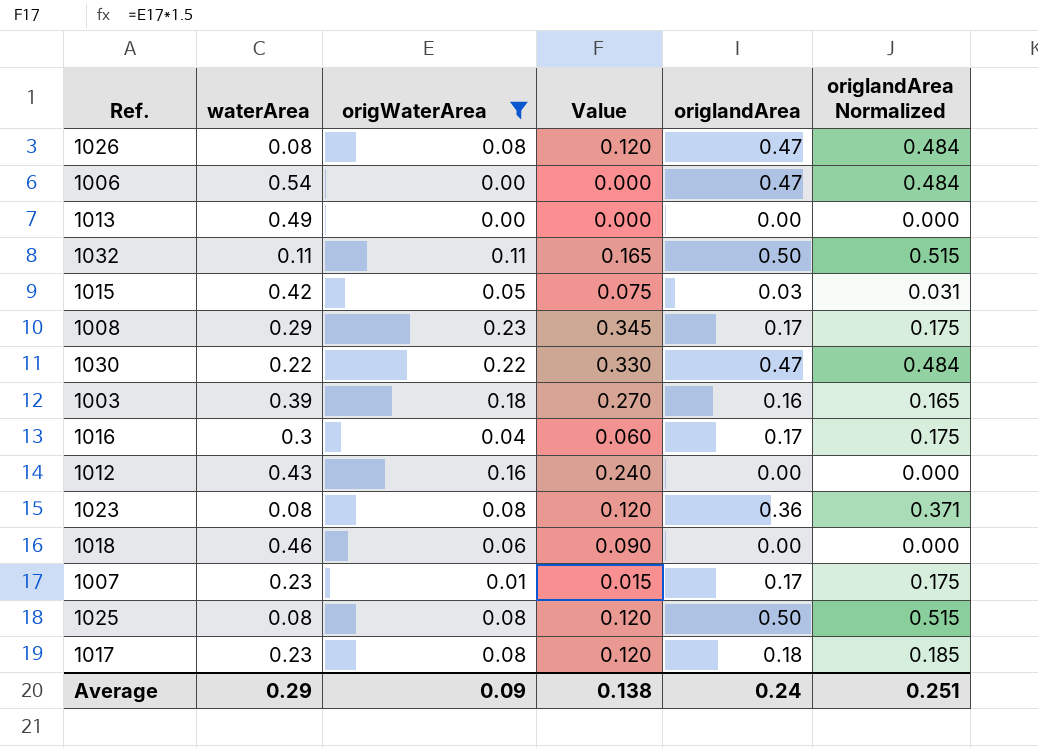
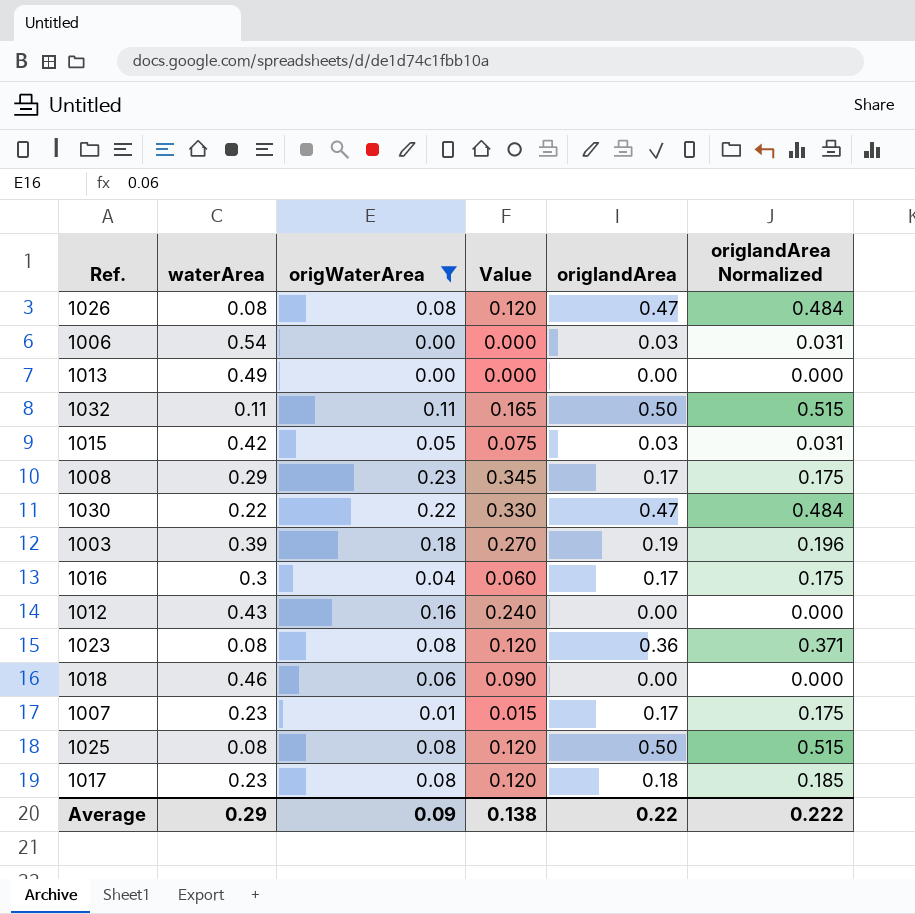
1006 | origlandArea: 0.47 -> 0.03
1006 | origlandArea Normalized: 0.484 -> 0.031
1003 | origlandArea: 0.16 -> 0.19
1003 | origlandArea Normalized: 0.165 -> 0.196
Average | origlandArea: 0.24 -> 0.22
Average | origlandArea Normalized: 0.251 -> 0.222

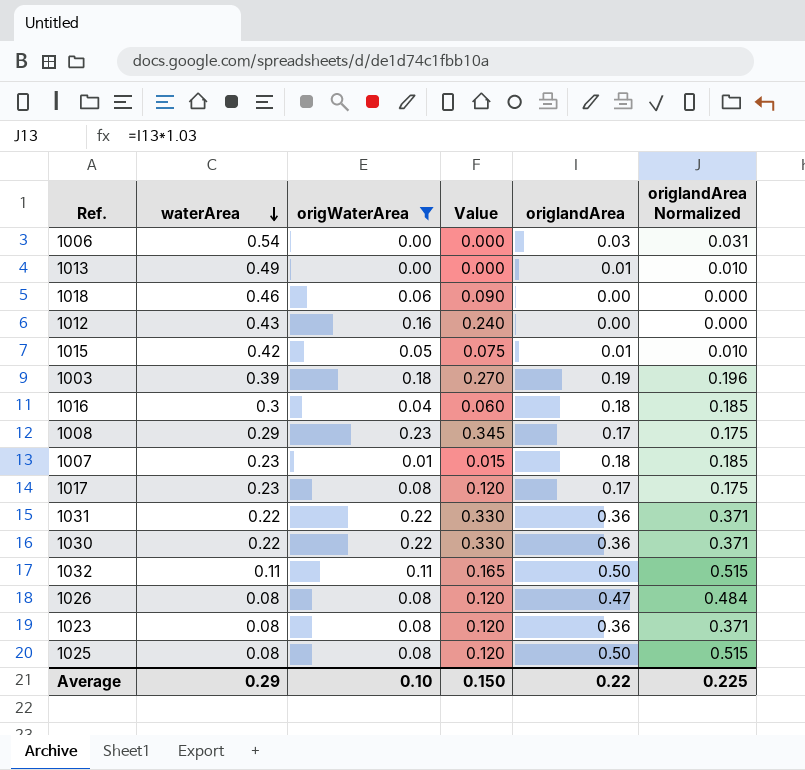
row order: none -> waterArea descending
1013 | origlandArea: 0.00 -> 0.01
1013 | origlandArea Normalized: 0.000 -> 0.010
1015 | origlandArea: 0.03 -> 0.01
1015 | origlandArea Normalized: 0.031 -> 0.010
1016 | origlandArea: 0.17 -> 0.18
1016 | origlandArea Normalized: 0.175 -> 0.185
1007 | origlandArea: 0.17 -> 0.18
1007 | origlandArea Normalized: 0.175 -> 0.185
1017 | origlandArea: 0.18 -> 0.17
1017 | origlandArea Normalized: 0.185 -> 0.175
row 1031: none -> 0.22 | 0.22 | 0.330 | 0.36 | 0.371
1030 | origlandArea: 0.47 -> 0.36
1030 | origlandArea Normalized: 0.484 -> 0.371
Average | origWaterArea: 0.09 -> 0.10
Average | Value: 0.138 -> 0.150
Average | origlandArea Normalized: 0.222 -> 0.225

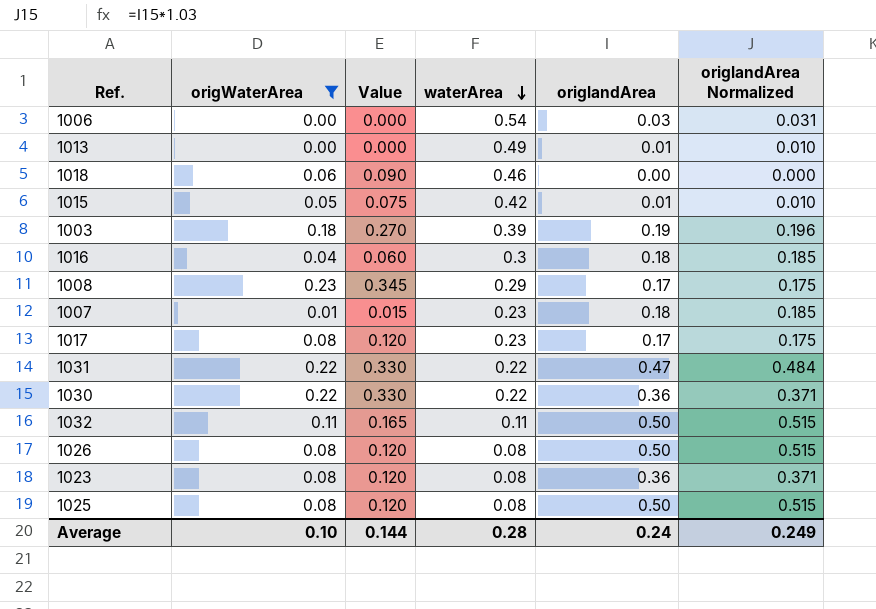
column waterArea | position: 2 -> 4
row 1012: 0.43 | 0.16 | 0.240 | 0.00 | 0.000 -> none
1031 | origlandArea: 0.36 -> 0.47
1031 | origlandArea Normalized: 0.371 -> 0.484
1026 | origlandArea: 0.47 -> 0.50
1026 | origlandArea Normalized: 0.484 -> 0.515
Average | Value: 0.150 -> 0.144
Average | waterArea: 0.29 -> 0.28
Average | origlandArea: 0.22 -> 0.24
Average | origlandArea Normalized: 0.225 -> 0.249

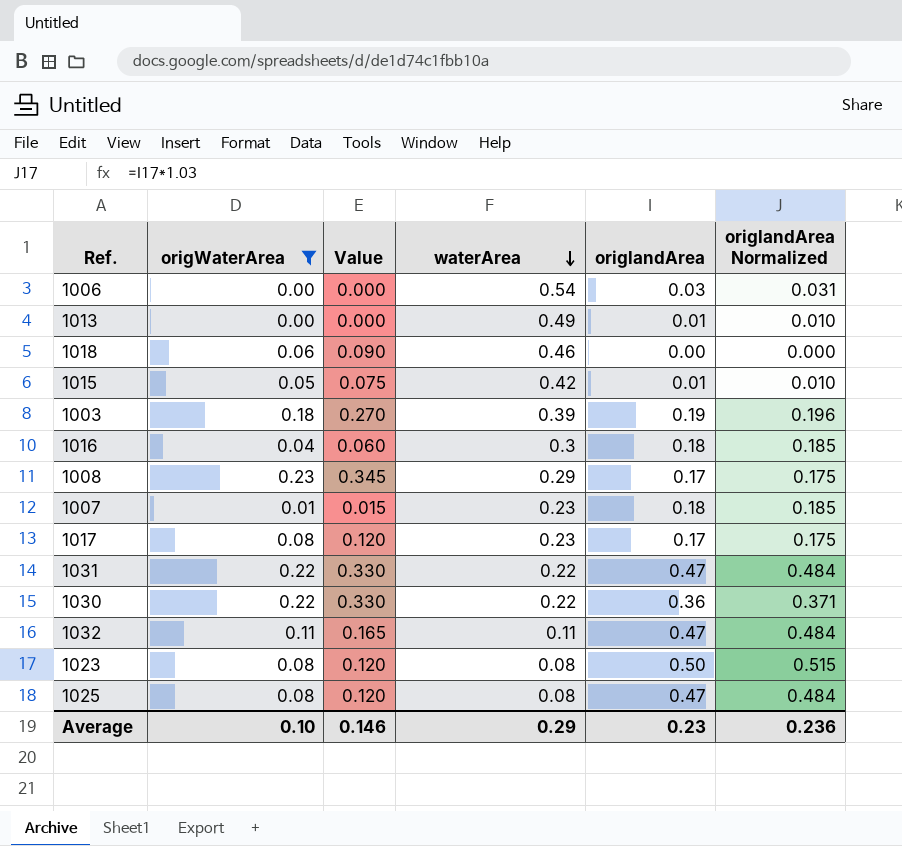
row 1026: 0.08 | 0.120 | 0.08 | 0.50 | 0.515 -> none
1032 | origlandArea: 0.50 -> 0.47
1032 | origlandArea Normalized: 0.515 -> 0.484
1023 | origlandArea: 0.36 -> 0.50
1023 | origlandArea Normalized: 0.371 -> 0.515
1025 | origlandArea: 0.50 -> 0.47
1025 | origlandArea Normalized: 0.515 -> 0.484
Average | Value: 0.144 -> 0.146
Average | waterArea: 0.28 -> 0.29
Average | origlandArea: 0.24 -> 0.23
Average | origlandArea Normalized: 0.249 -> 0.236

